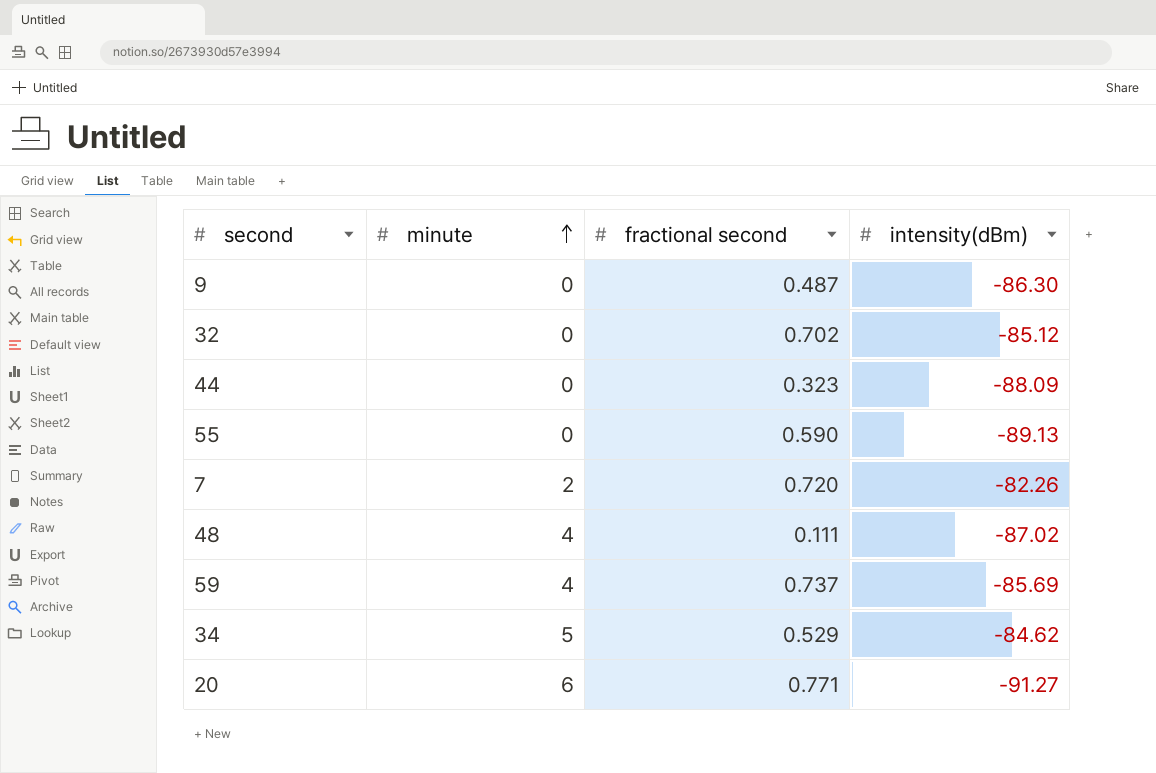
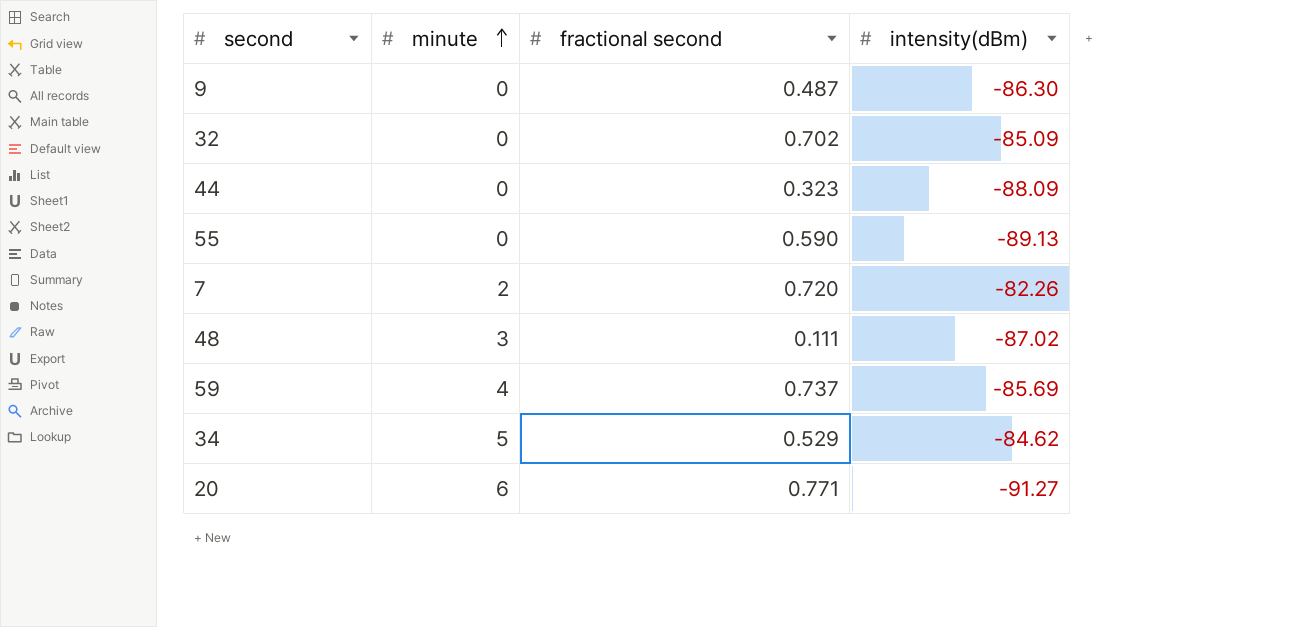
32 | intensity(dBm): -85.12 -> -85.09
48 | minute: 4 -> 3

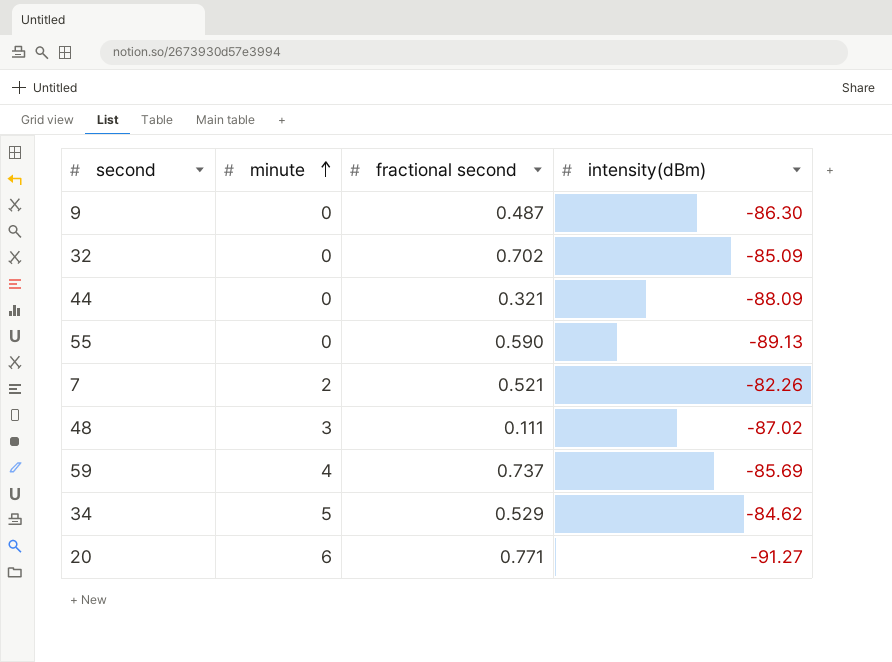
44 | fractional second: 0.323 -> 0.321
7 | fractional second: 0.720 -> 0.521

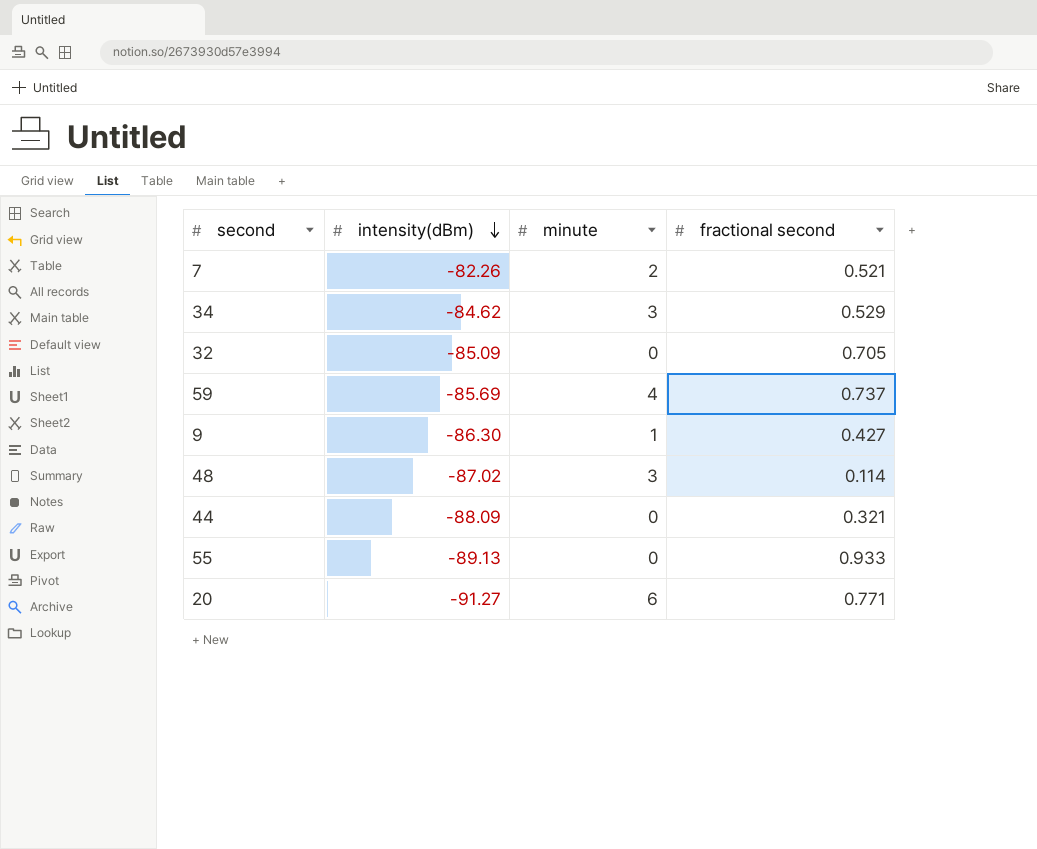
row order: minute ascending -> intensity(dBm) descending
column intensity(dBm) | position: 4 -> 2
34 | minute: 5 -> 3
32 | fractional second: 0.702 -> 0.705
9 | minute: 0 -> 1
9 | fractional second: 0.487 -> 0.427
48 | fractional second: 0.111 -> 0.114
55 | fractional second: 0.590 -> 0.933

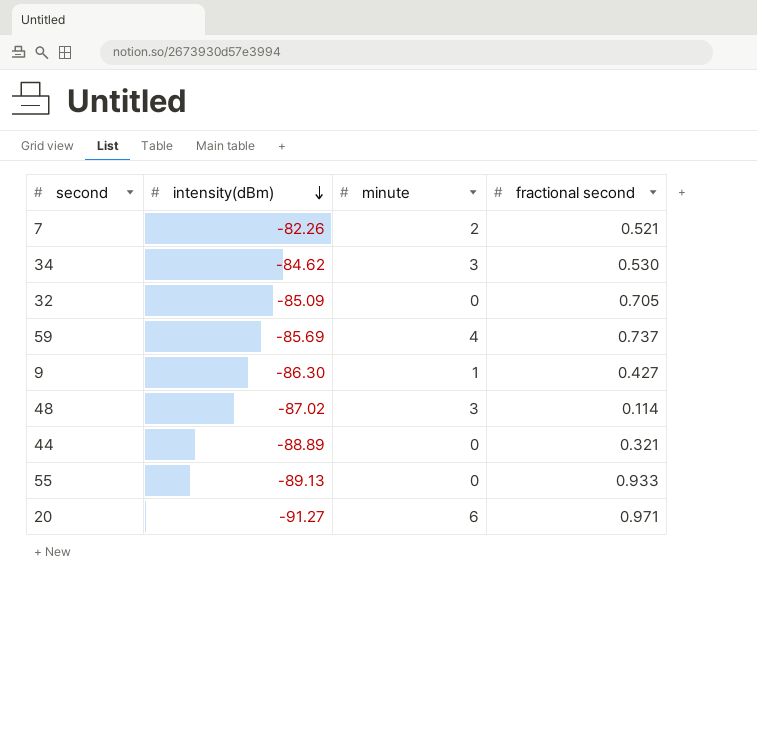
34 | fractional second: 0.529 -> 0.530
44 | intensity(dBm): -88.09 -> -88.89
20 | fractional second: 0.771 -> 0.971

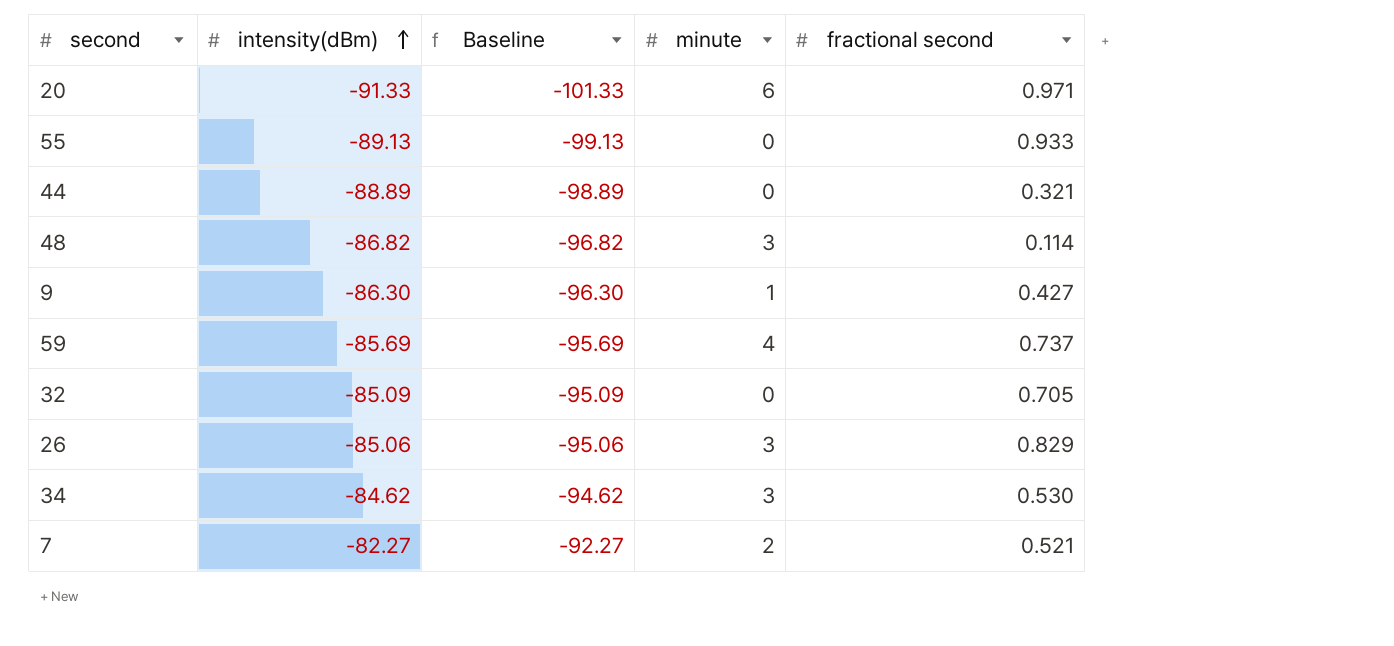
row order: intensity(dBm) descending -> intensity(dBm) ascending
column Baseline | formula: none -> [intensity(dBm)] - 10
20 | intensity(dBm): -91.27 -> -91.33
48 | intensity(dBm): -87.02 -> -86.82
row 26: none -> -85.06 | -95.06 | 3 | 0.829
7 | intensity(dBm): -82.26 -> -82.27

